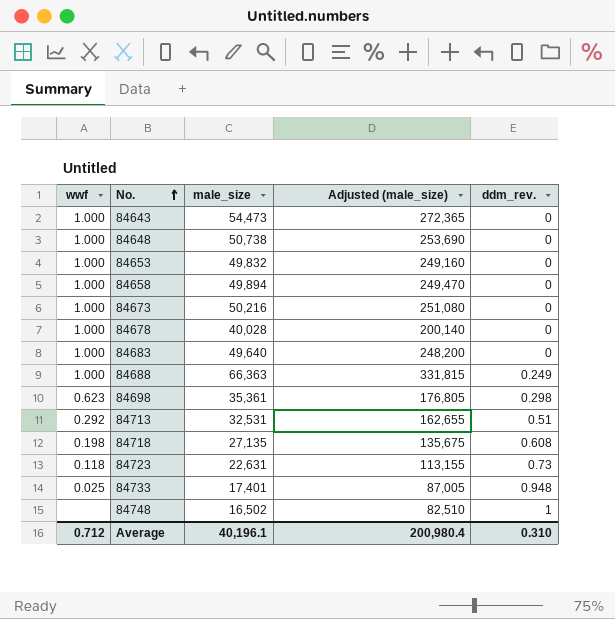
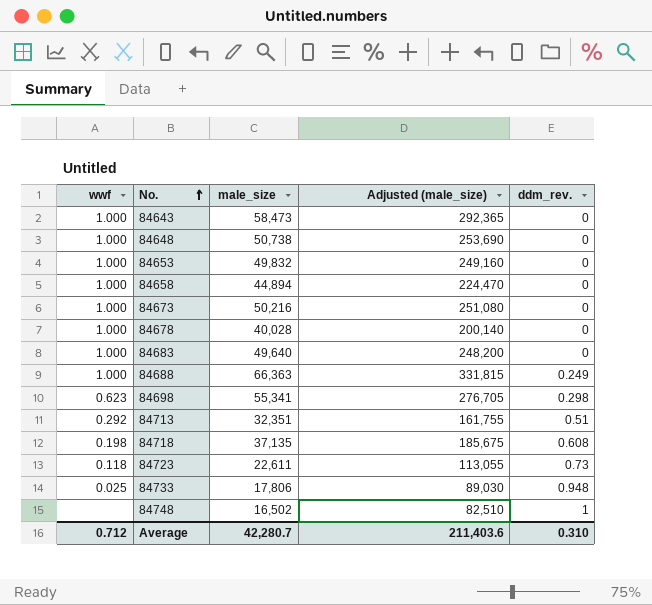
84643 | male_size: 54,473 -> 58,473
84643 | Adjusted (male_size): 272,365 -> 292,365
84658 | male_size: 49,894 -> 44,894
84658 | Adjusted (male_size): 249,470 -> 224,470
84698 | male_size: 35,361 -> 55,341
84698 | Adjusted (male_size): 176,805 -> 276,705
84713 | male_size: 32,531 -> 32,351
84713 | Adjusted (male_size): 162,655 -> 161,755
84718 | male_size: 27,135 -> 37,135
84718 | Adjusted (male_size): 135,675 -> 185,675
84723 | male_size: 22,631 -> 22,611
84723 | Adjusted (male_size): 113,155 -> 113,055
84733 | male_size: 17,401 -> 17,806
84733 | Adjusted (male_size): 87,005 -> 89,030
Average | male_size: 40,196.1 -> 42,280.7
Average | Adjusted (male_size): 200,980.4 -> 211,403.6

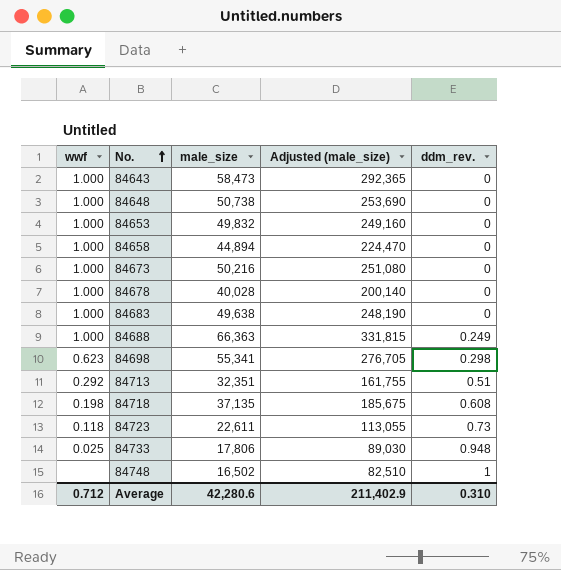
84683 | male_size: 49,640 -> 49,638
84683 | Adjusted (male_size): 248,200 -> 248,190
Average | male_size: 42,280.7 -> 42,280.6
Average | Adjusted (male_size): 211,403.6 -> 211,402.9

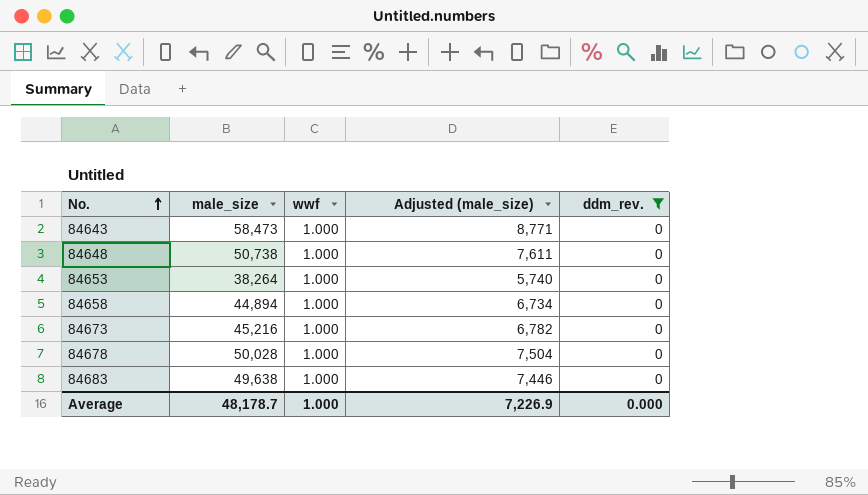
filter: none -> ddm_rev. = 0
column wwf | position: 1 -> 3
column Adjusted (male_size) | formula: [male_size] * 5 -> [male_size] * 0.15
84653 | male_size: 49,832 -> 38,264
84673 | male_size: 50,216 -> 45,216
84678 | male_size: 40,028 -> 50,028
Average | male_size: 42,280.6 -> 48,178.7
Average | wwf: 0.712 -> 1.000
Average | Adjusted (male_size): 211,402.9 -> 7,226.9
Average | ddm_rev.: 0.310 -> 0.000

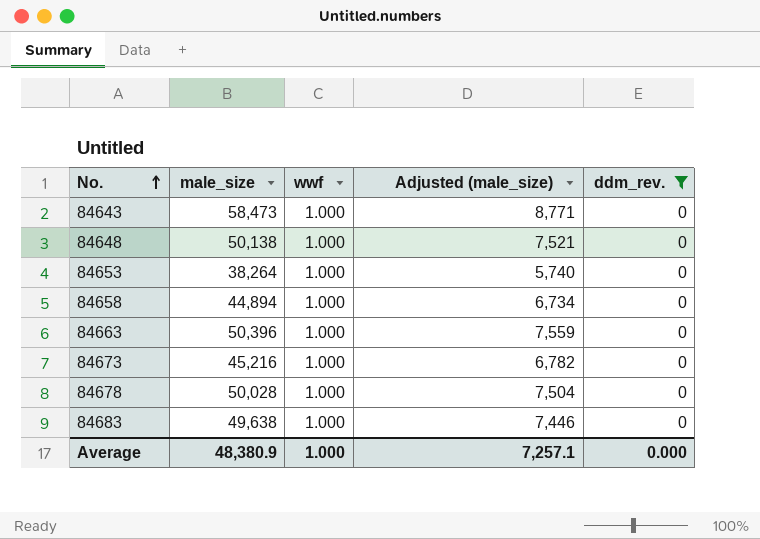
84648 | male_size: 50,738 -> 50,138
84648 | Adjusted (male_size): 7,611 -> 7,521
row 84663: none -> 50,396 | 1.000 | 7,559 | 0
Average | male_size: 48,178.7 -> 48,380.9
Average | Adjusted (male_size): 7,226.9 -> 7,257.1

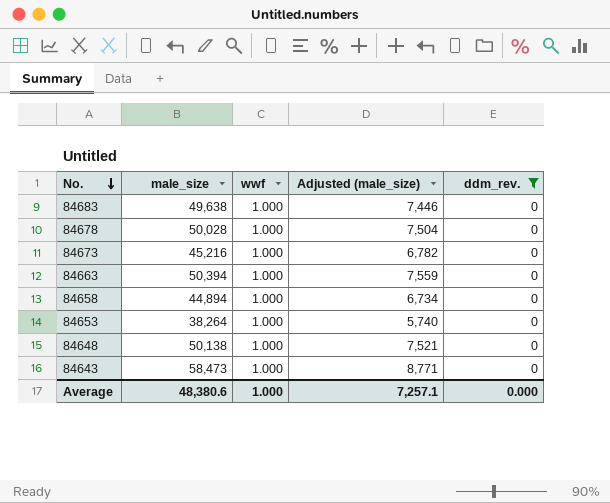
row order: No. ascending -> No. descending
84663 | male_size: 50,396 -> 50,394
Average | male_size: 48,380.9 -> 48,380.6

